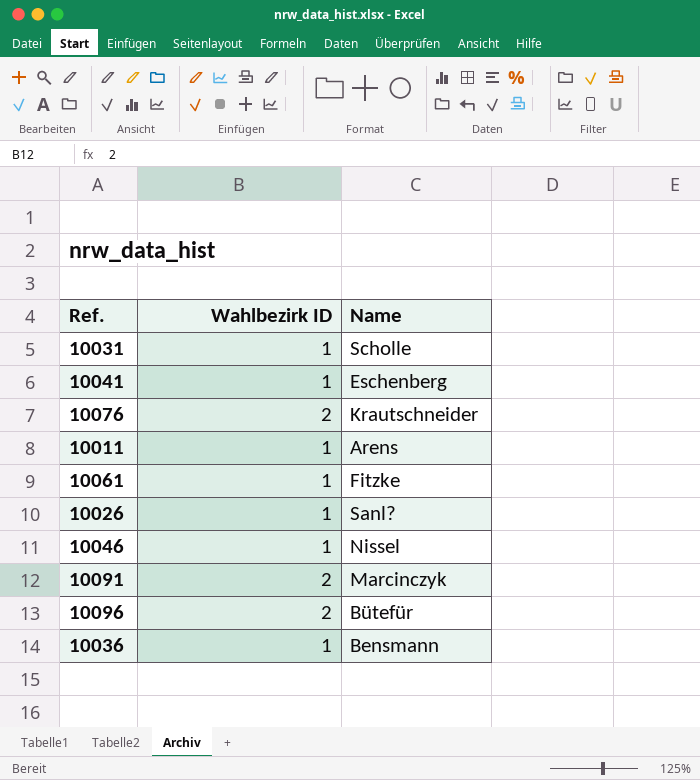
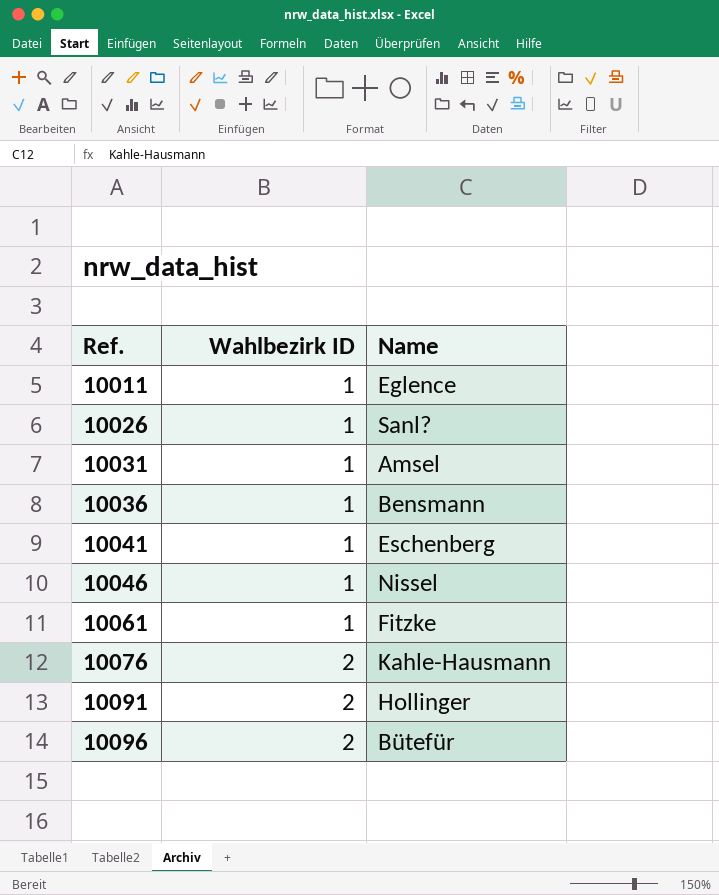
row order: none -> Ref. ascending
10011 | Name: Arens -> Eglence
10031 | Name: Scholle -> Amsel
10076 | Name: Krautschneider -> Kahle-Hausmann
10091 | Name: Marcinczyk -> Hollinger

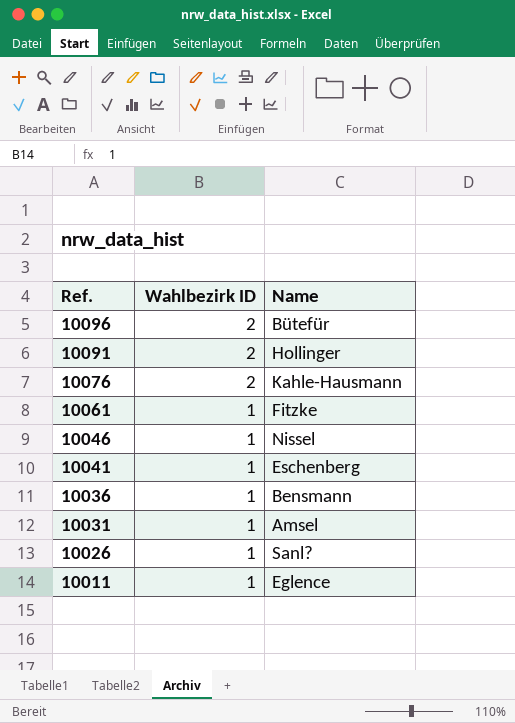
row order: Ref. ascending -> Ref. descending

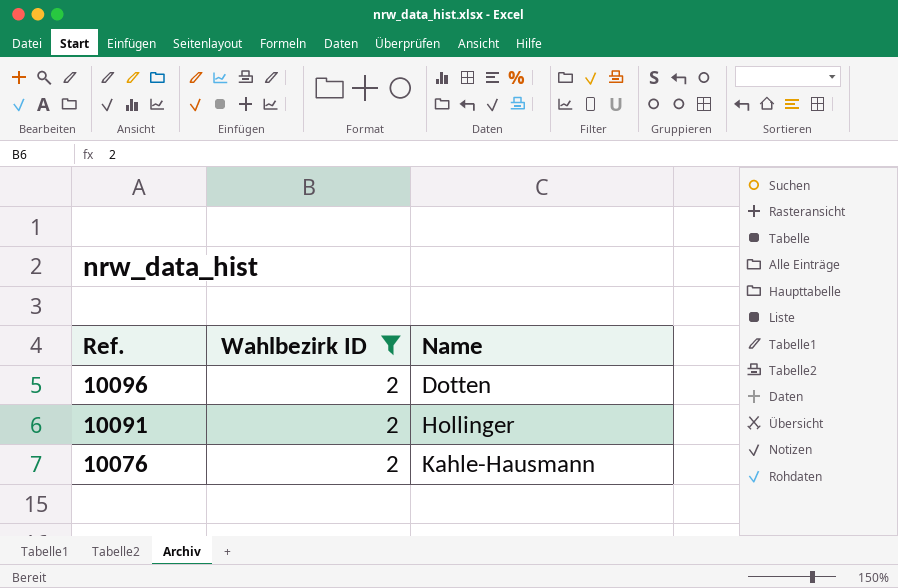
filter: none -> Wahlbezirk ID = 2
10096 | Name: Bütefür -> Dotten

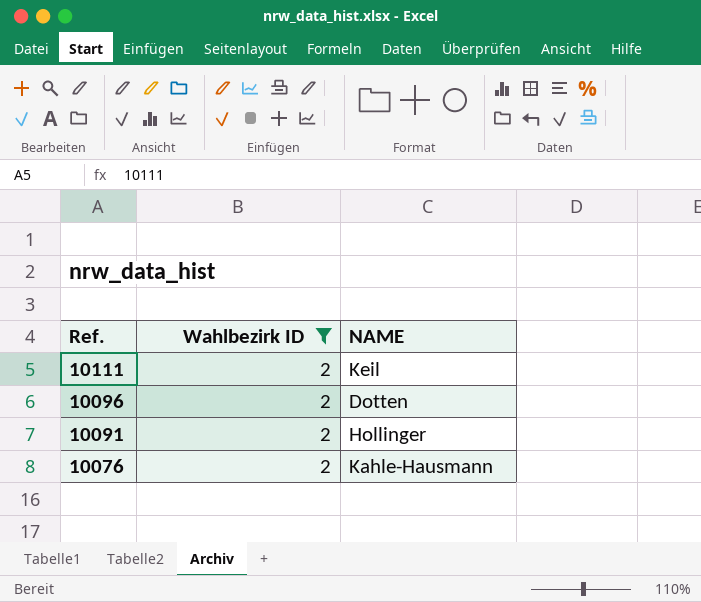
column name: Name -> NAME
row 10111: none -> 2 | Keil

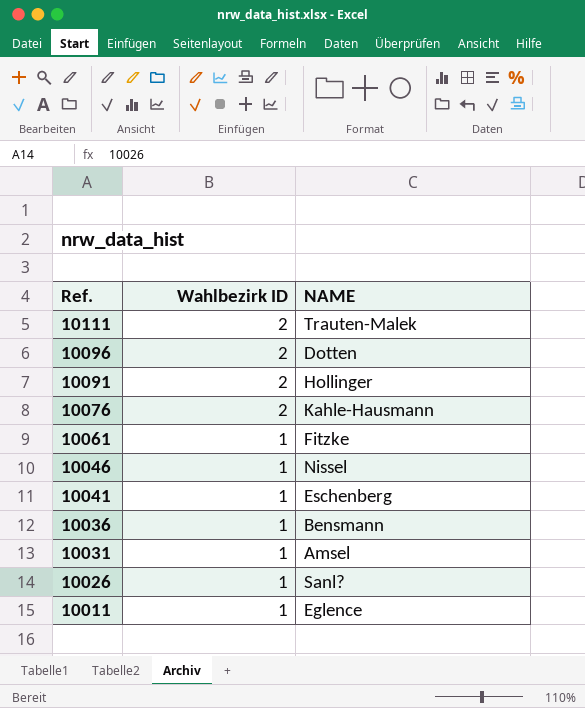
filter: Wahlbezirk ID = 2 -> none
10111 | NAME: Keil -> Trauten-Malek

